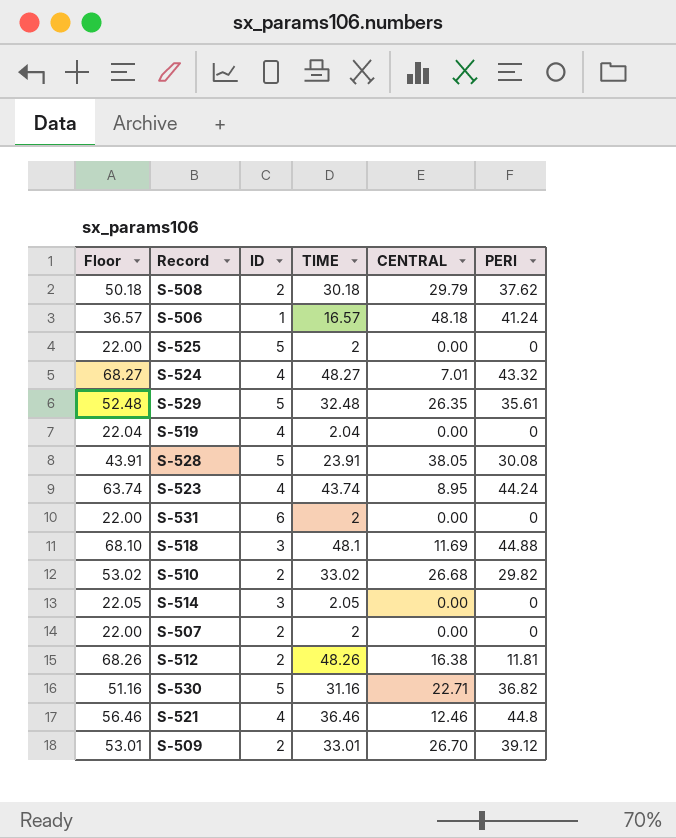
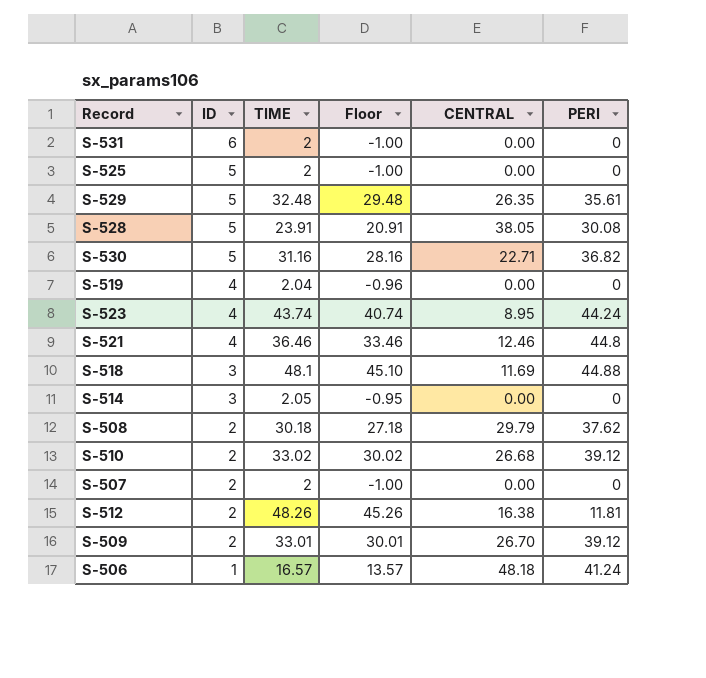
row order: none -> ID descending
column Floor | formula: [TIME] + 20 -> [TIME] - 3
column Floor | position: 1 -> 4
row S-524: 68.27 | 4 | 48.27 | 7.01 | 43.32 -> none
S-510 | PERI: 29.82 -> 39.12

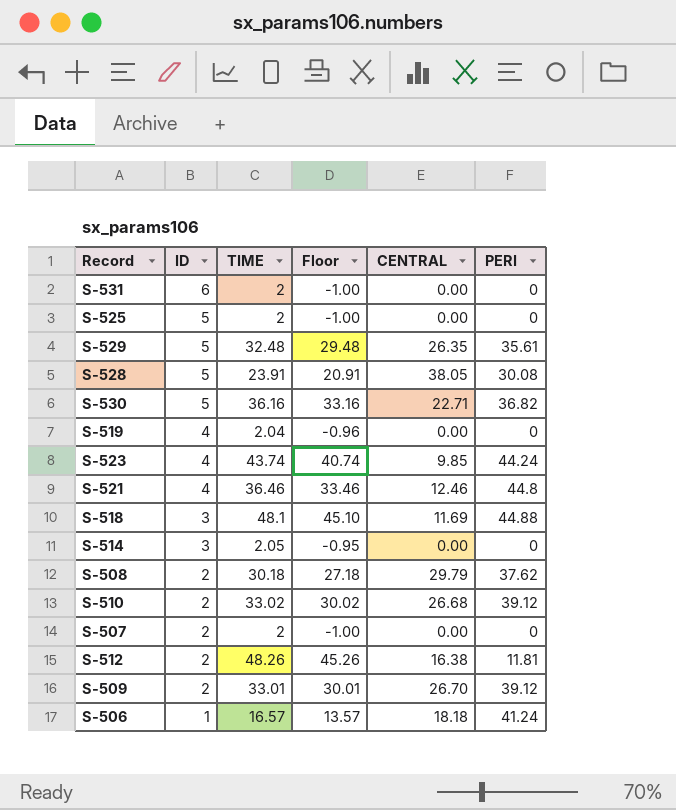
S-530 | TIME: 31.16 -> 36.16
S-530 | Floor: 28.16 -> 33.16
S-523 | CENTRAL: 8.95 -> 9.85
S-506 | CENTRAL: 48.18 -> 18.18

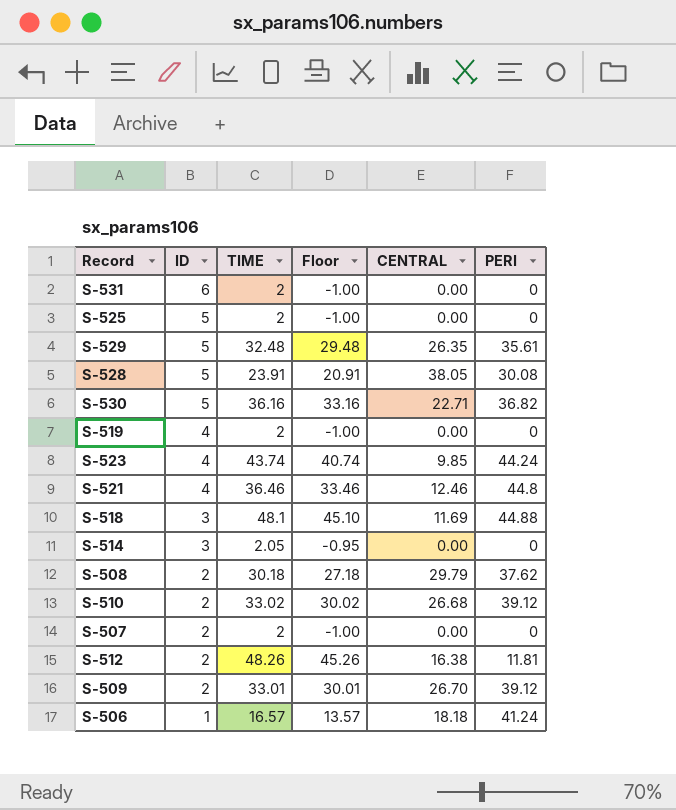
S-519 | TIME: 2.04 -> 2
S-519 | Floor: -0.96 -> -1.00

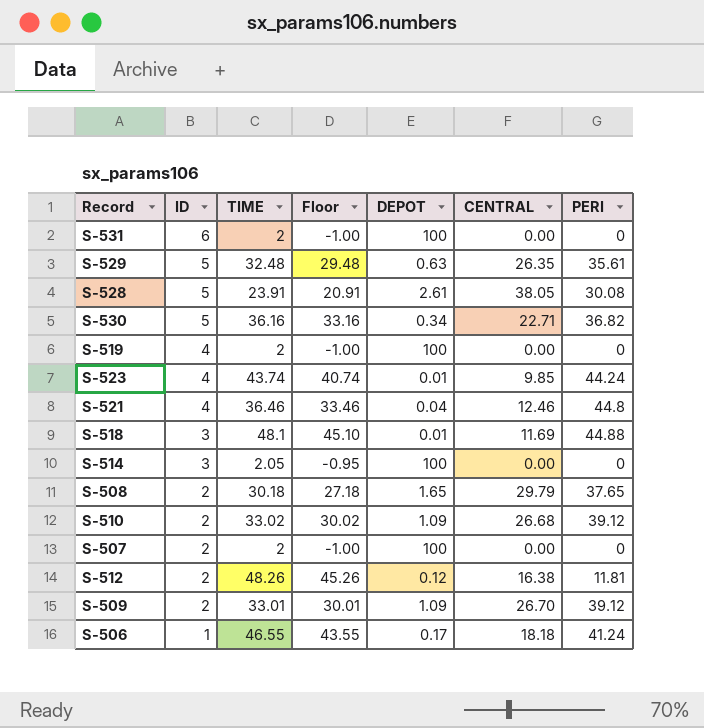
column DEPOT | position: none -> 5
row S-525: 5 | 2 | -1.00 | 0.00 | 0 -> none
S-508 | PERI: 37.62 -> 37.65
S-506 | TIME: 16.57 -> 46.55
S-506 | Floor: 13.57 -> 43.55

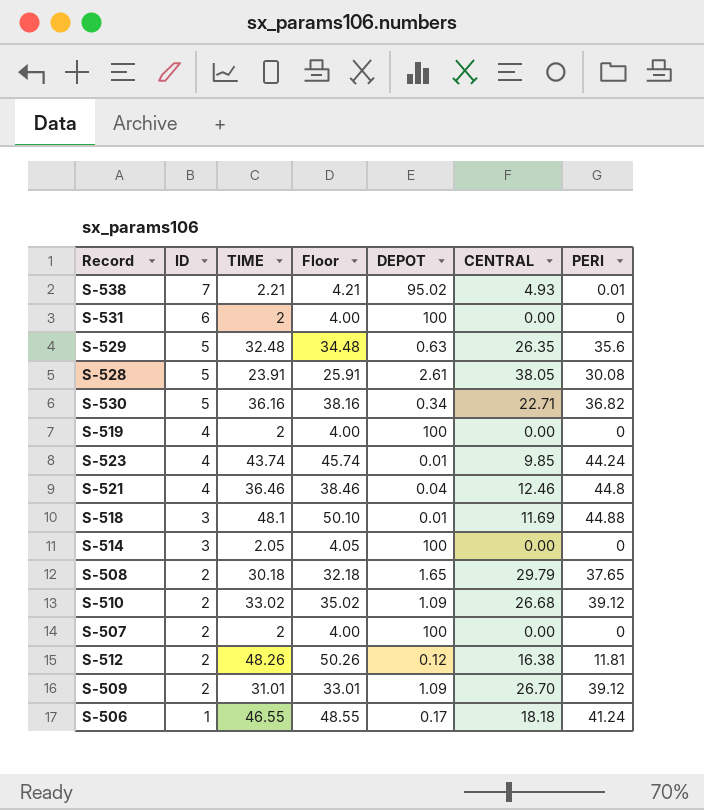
column Floor | formula: [TIME] - 3 -> [TIME] + 2
row S-538: none -> 7 | 2.21 | 4.21 | 95.02 | 4.93 | 0.01
S-529 | PERI: 35.61 -> 35.6
S-509 | TIME: 33.01 -> 31.01

